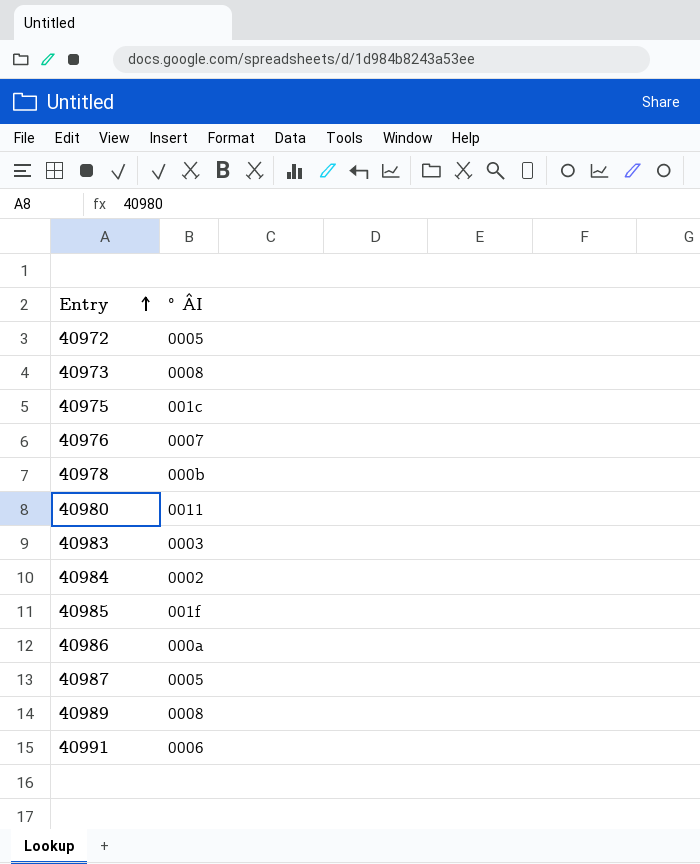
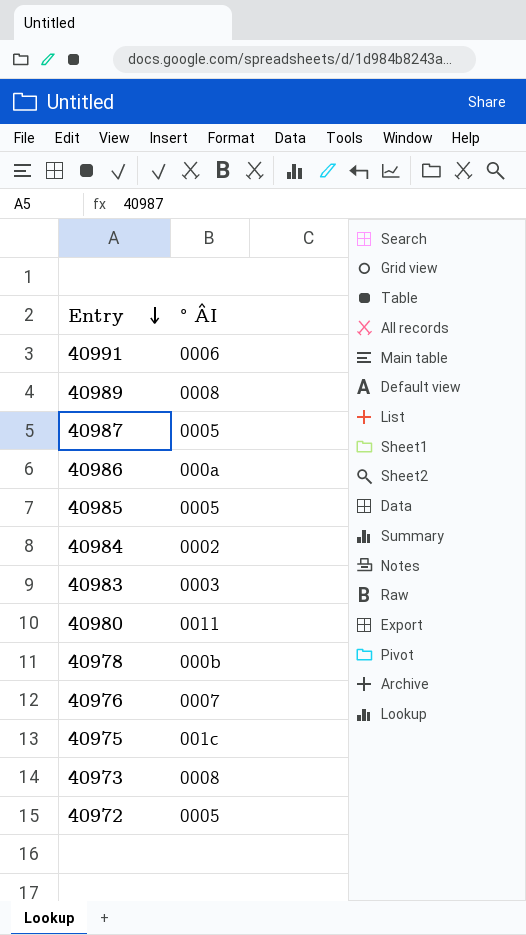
row order: Entry ascending -> Entry descending
40985 | ° ÂI: 001f -> 0005

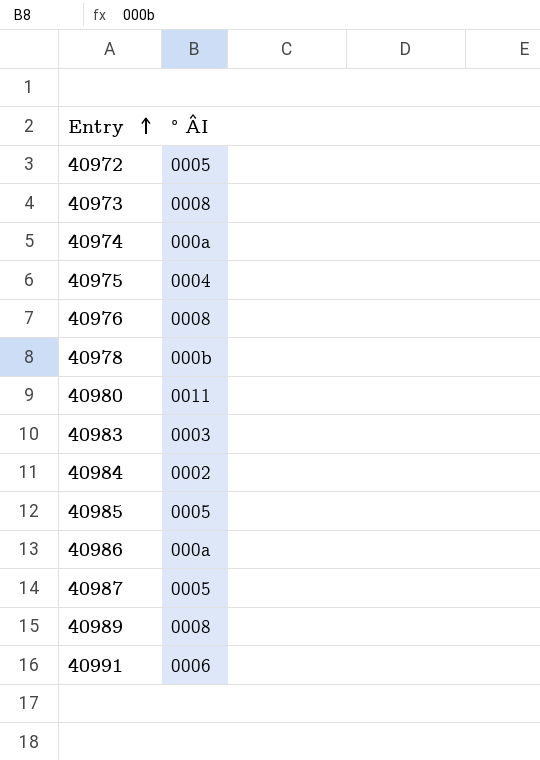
row order: Entry descending -> Entry ascending
row 40974: none -> 000a
40975 | ° ÂI: 001c -> 0004
40976 | ° ÂI: 0007 -> 0008

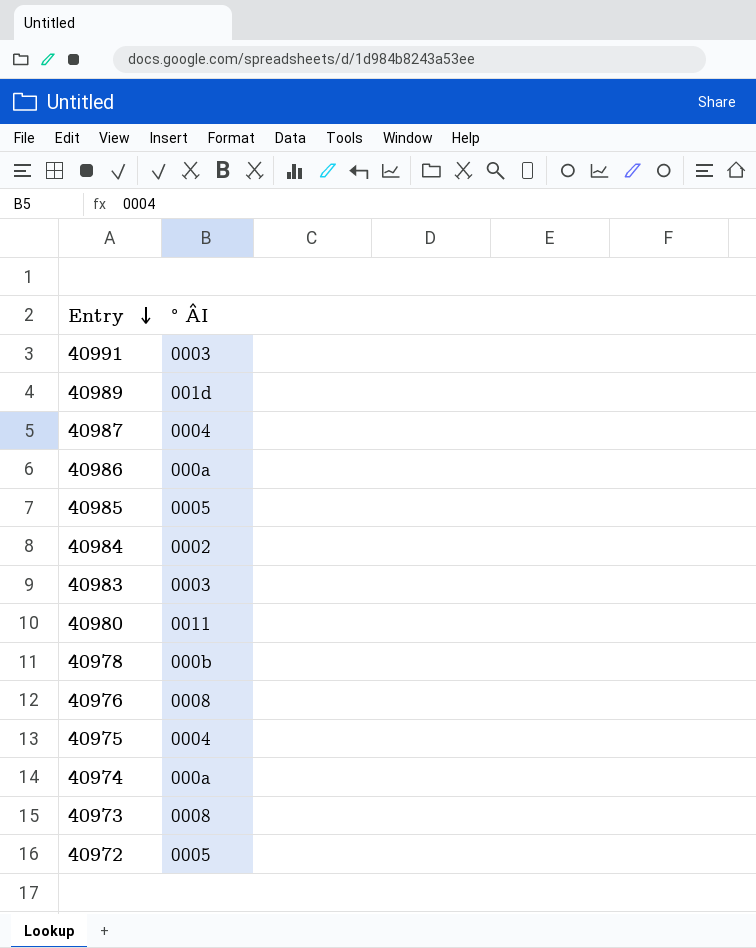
row order: Entry ascending -> Entry descending
40991 | ° ÂI: 0006 -> 0003
40989 | ° ÂI: 0008 -> 001d
40987 | ° ÂI: 0005 -> 0004

